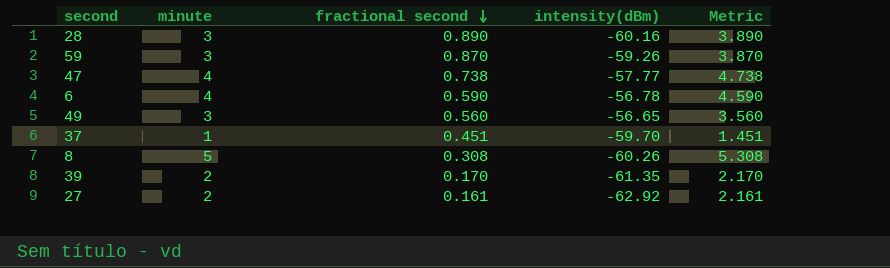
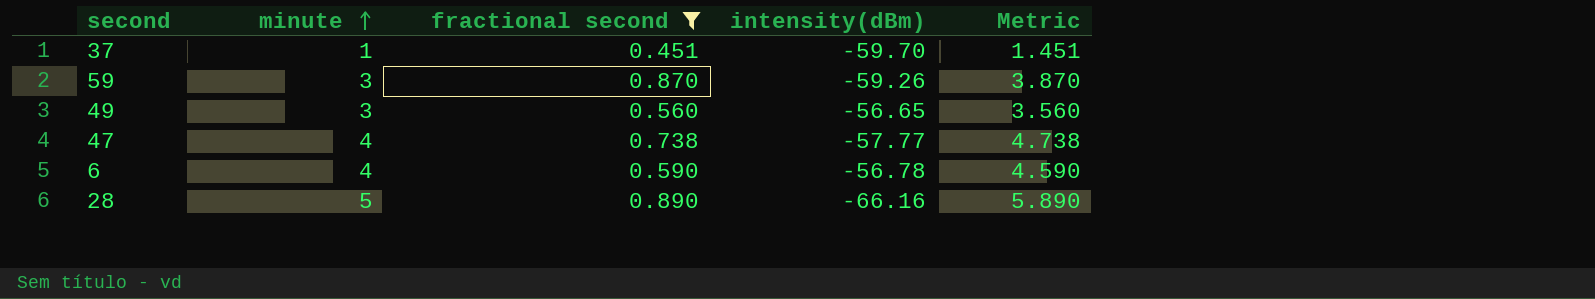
filter: none -> fractional second >= 0.451
row order: fractional second descending -> minute ascending
28 | minute: 3 -> 5
28 | intensity(dBm): -60.16 -> -66.16
28 | Metric: 3.890 -> 5.890

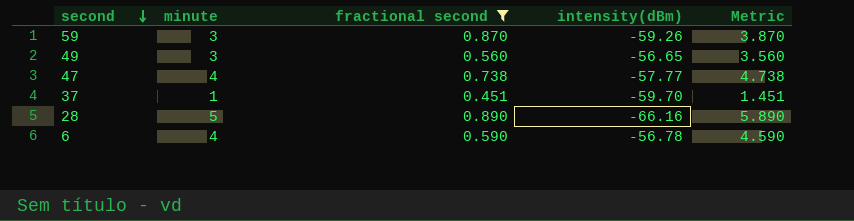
row order: minute ascending -> second descending

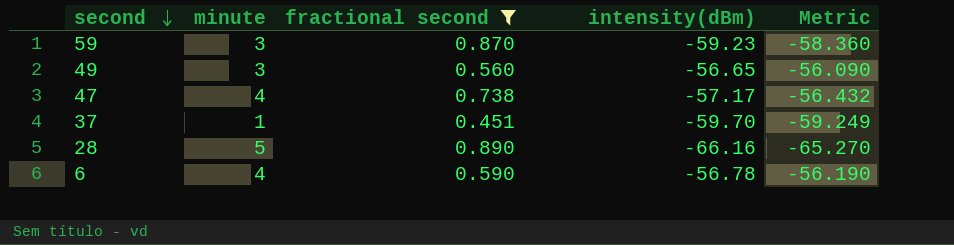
column Metric | formula: [minute] + [fractional second] -> [fractional second] + [intensity(dBm)]
59 | intensity(dBm): -59.26 -> -59.23
47 | intensity(dBm): -57.77 -> -57.17

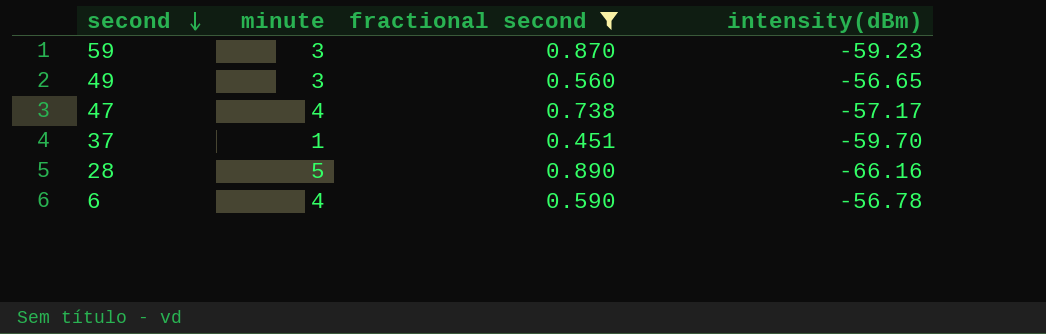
column Metric | formula: [fractional second] + [intensity(dBm)] -> none

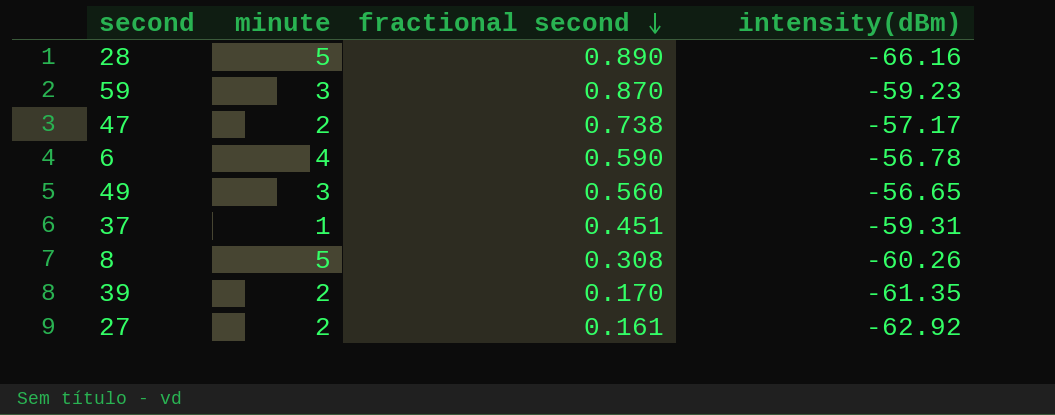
filter: fractional second >= 0.451 -> none
row order: second descending -> fractional second descending
47 | minute: 4 -> 2
37 | intensity(dBm): -59.70 -> -59.31

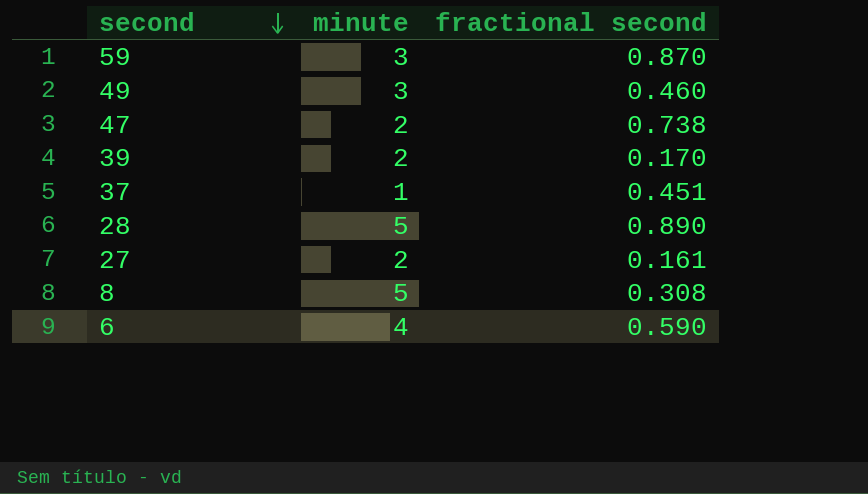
row order: fractional second descending -> second descending
column intensity(dBm) | position: 4 -> none
49 | fractional second: 0.560 -> 0.460

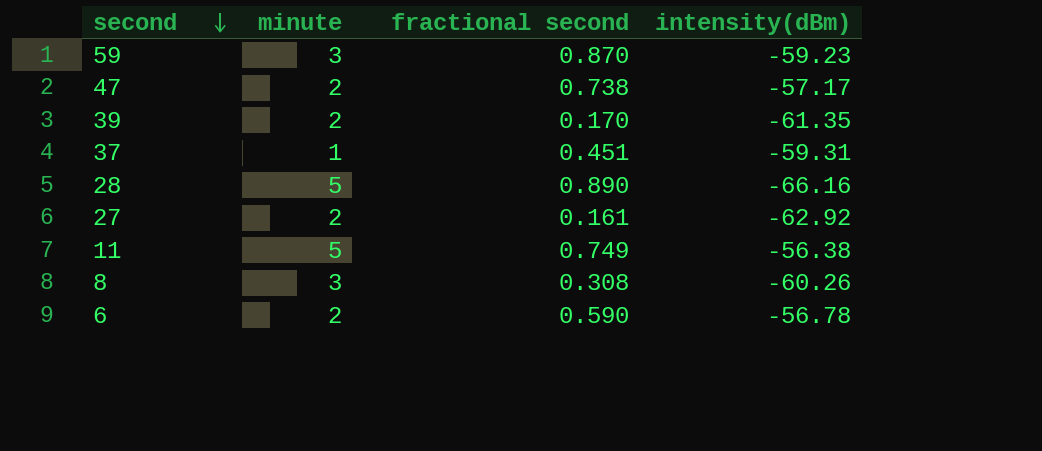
column intensity(dBm) | position: none -> 4
row 49: 3 | 0.460 -> none
row 11: none -> 5 | 0.749 | -56.38
8 | minute: 5 -> 3
6 | minute: 4 -> 2

